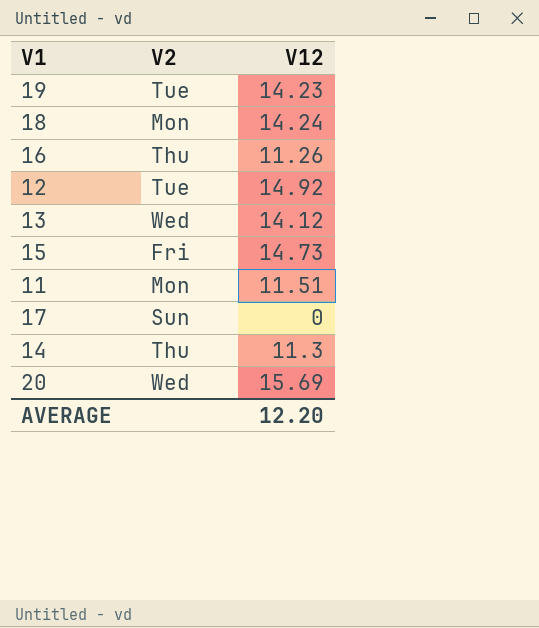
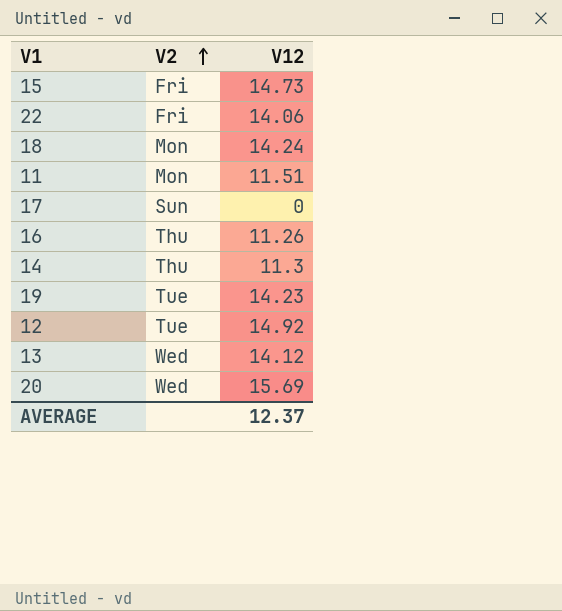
row order: none -> V2 ascending
row 22: none -> Fri | 14.06
AVERAGE | V12: 12.20 -> 12.37

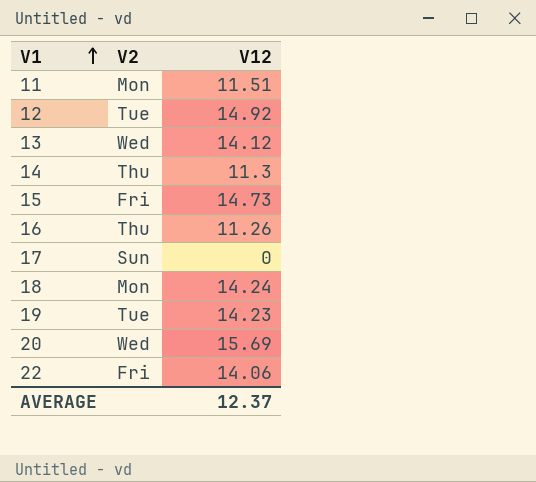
row order: V2 ascending -> V1 ascending

